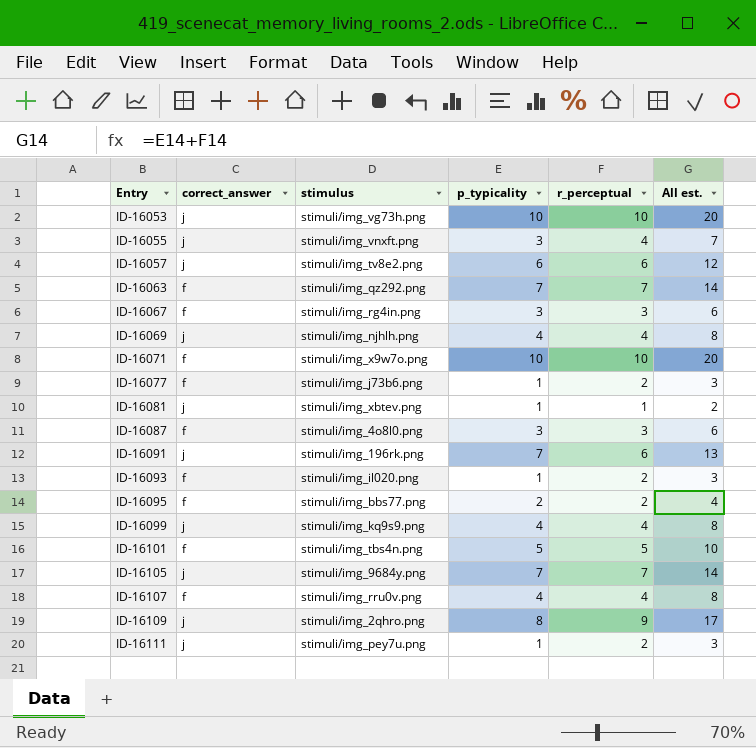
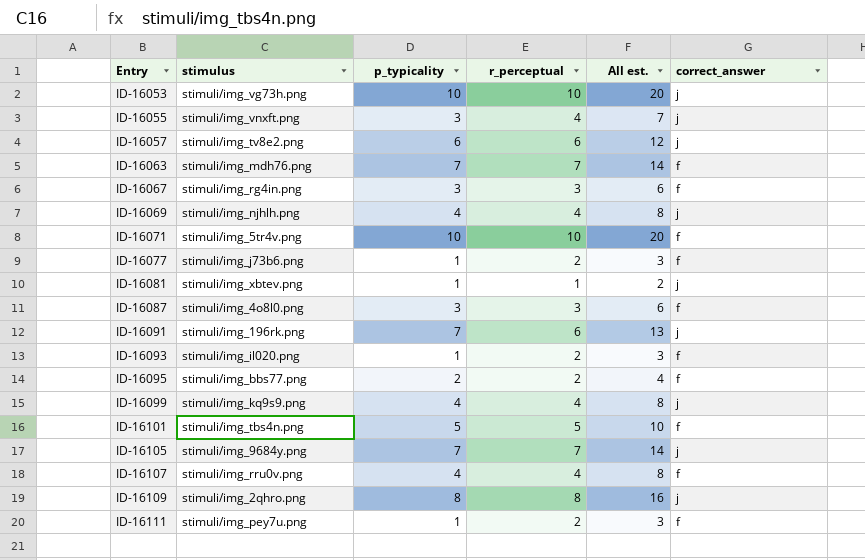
column correct_answer | position: 2 -> 6
ID-16063 | stimulus: stimuli/img_qz292.png -> stimuli/img_mdh76.png
ID-16071 | stimulus: stimuli/img_x9w7o.png -> stimuli/img_5tr4v.png
ID-16109 | r_perceptual: 9 -> 8
ID-16109 | All est.: 17 -> 16
ID-16111 | correct_answer: j -> f

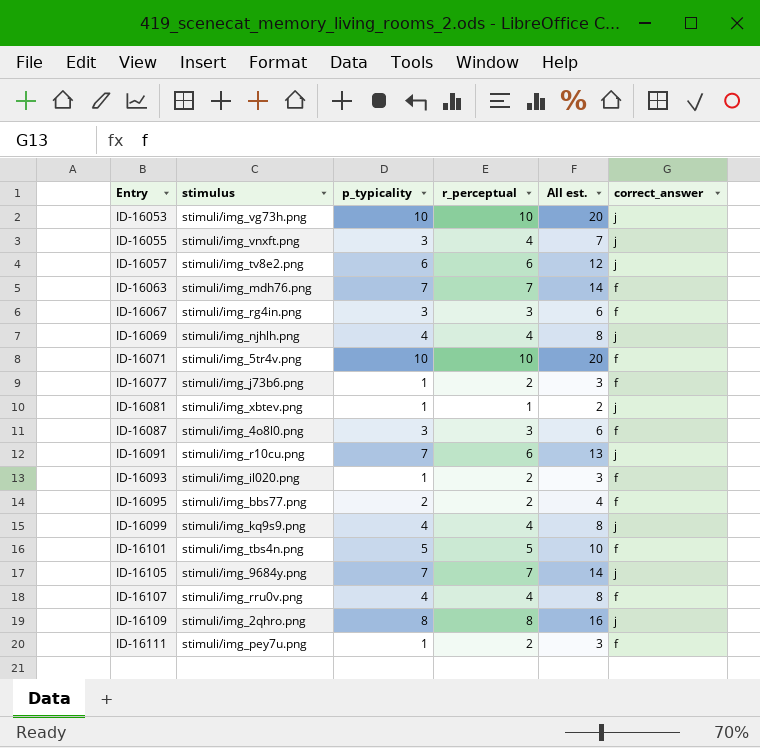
ID-16091 | stimulus: stimuli/img_196rk.png -> stimuli/img_r10cu.png

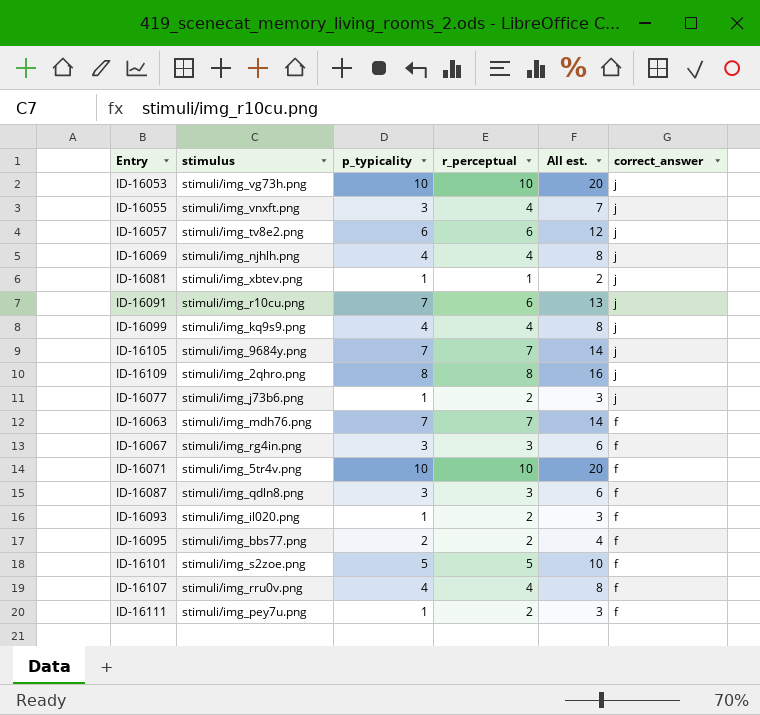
row order: Entry ascending -> correct_answer descending
ID-16077 | correct_answer: f -> j
ID-16087 | stimulus: stimuli/img_4o8l0.png -> stimuli/img_qdln8.png
ID-16101 | stimulus: stimuli/img_tbs4n.png -> stimuli/img_s2zoe.png

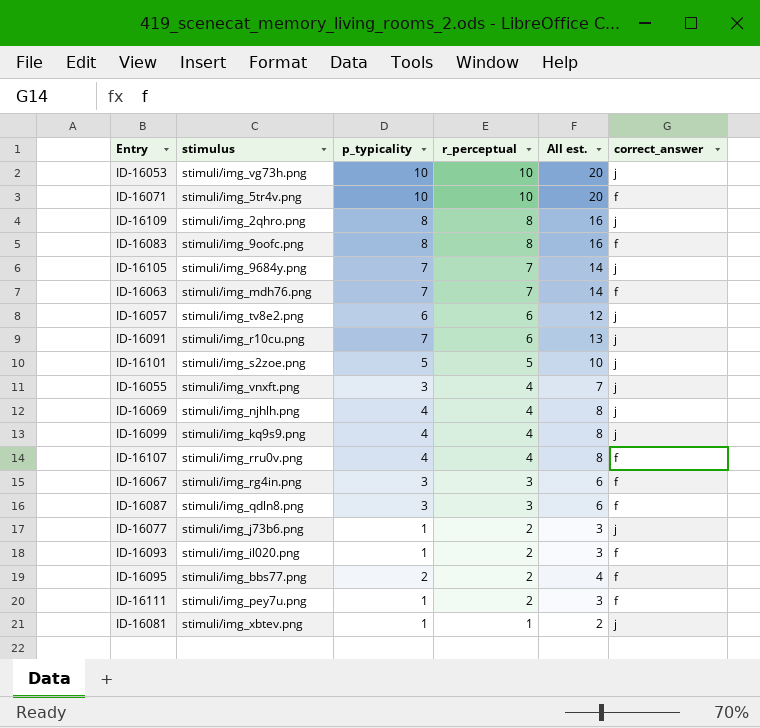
row order: correct_answer descending -> r_perceptual descending
row ID-16083: none -> stimuli/img_9oofc.png | 8 | 8 | 16 | f
ID-16101 | correct_answer: f -> j

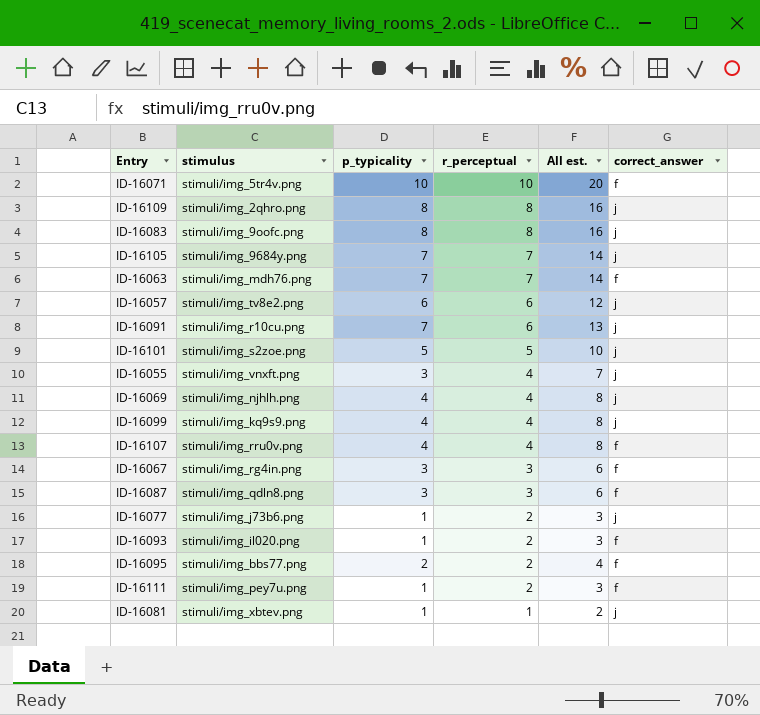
row ID-16053: stimuli/img_vg73h.png | 10 | 10 | 20 | j -> none
ID-16083 | correct_answer: f -> j

